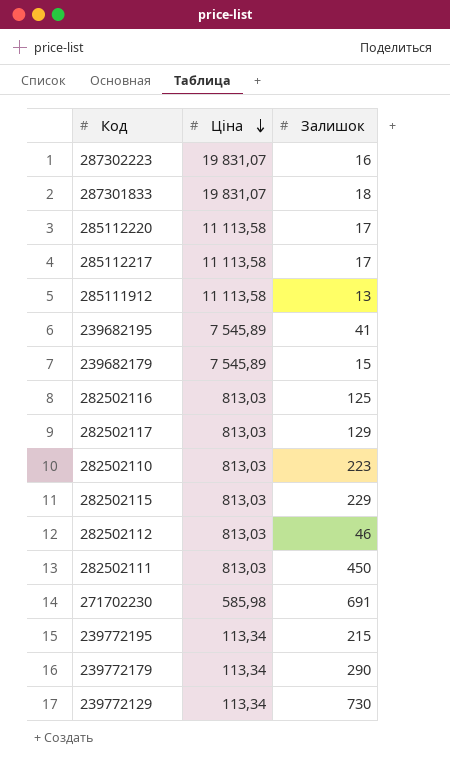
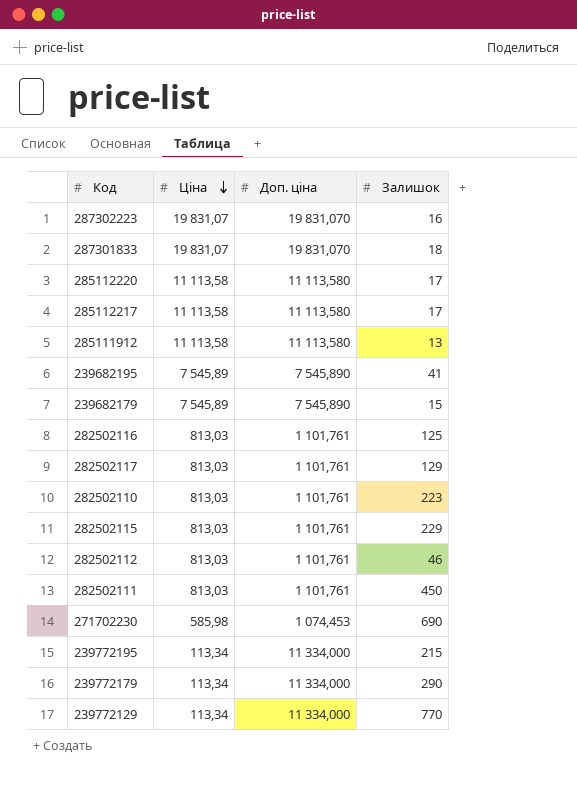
column Доп. ціна | position: none -> 3
271702230 | Залишок: 691 -> 690
239772129 | Залишок: 730 -> 770

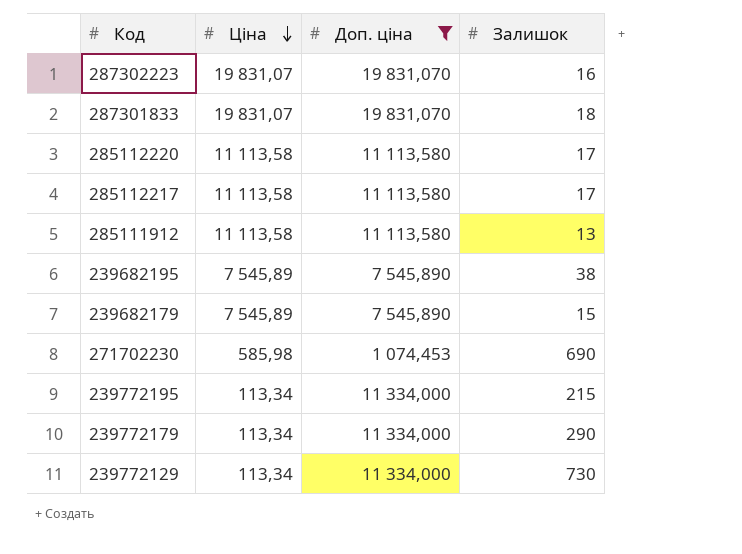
filter: none -> Доп. ціна != 1 101,761
239682195 | Залишок: 41 -> 38
239772129 | Залишок: 770 -> 730

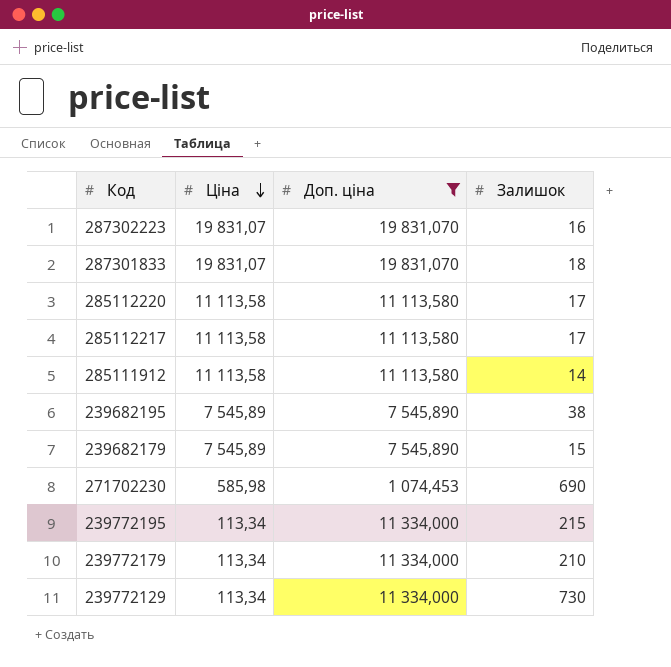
285111912 | Залишок: 13 -> 14
239772179 | Залишок: 290 -> 210

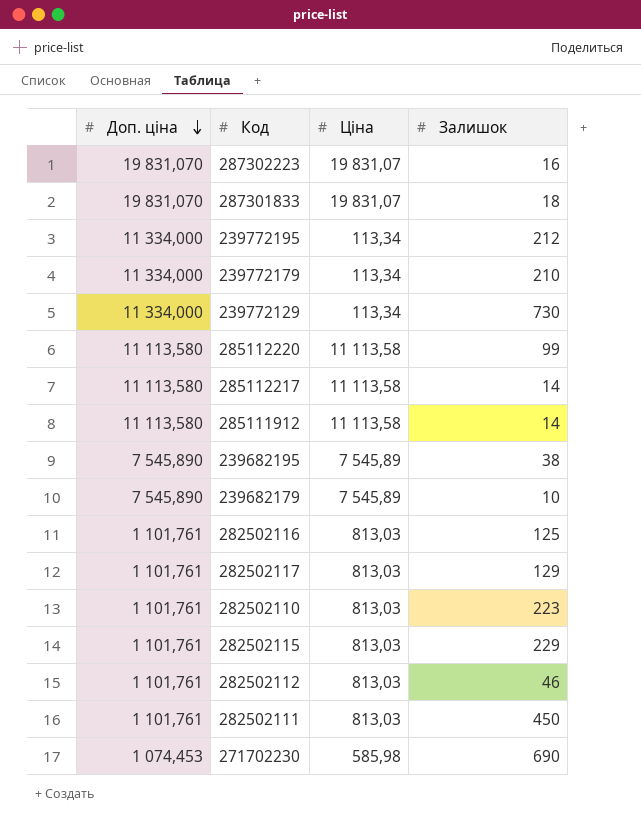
filter: Доп. ціна != 1 101,761 -> none
row order: Ціна descending -> Доп. ціна descending
column Доп. ціна | position: 3 -> 1
239772195 | Залишок: 215 -> 212
285112220 | Залишок: 17 -> 99
285112217 | Залишок: 17 -> 14
239682179 | Залишок: 15 -> 10

